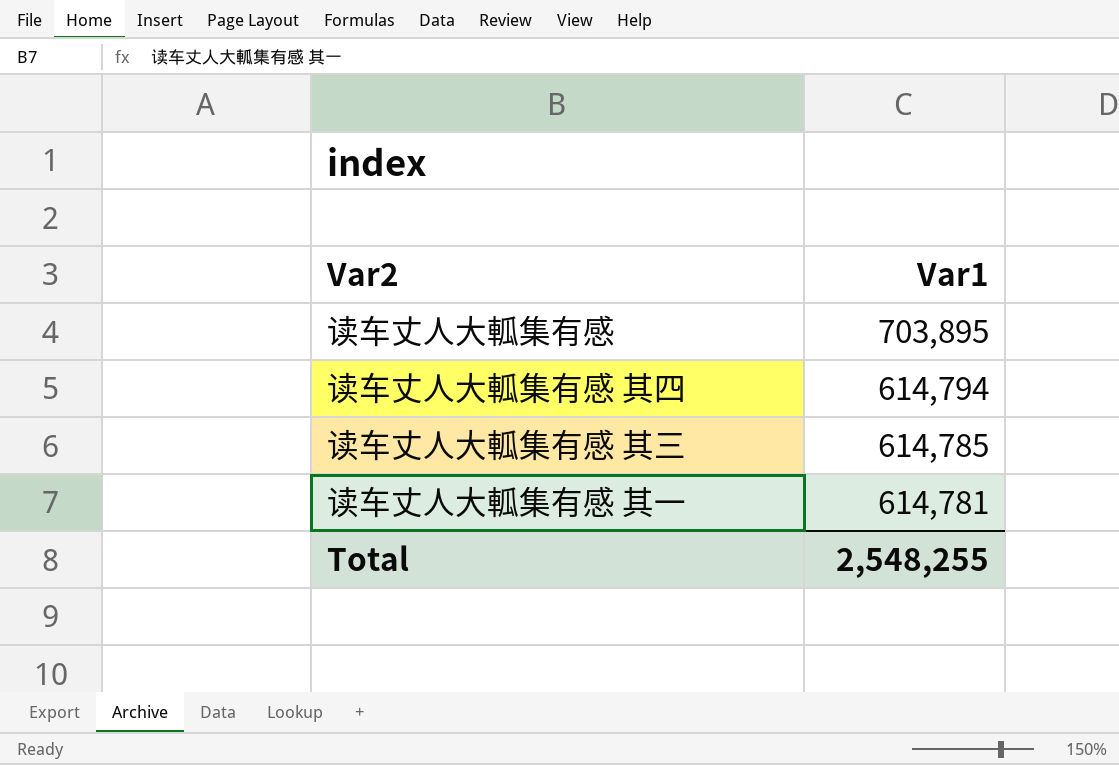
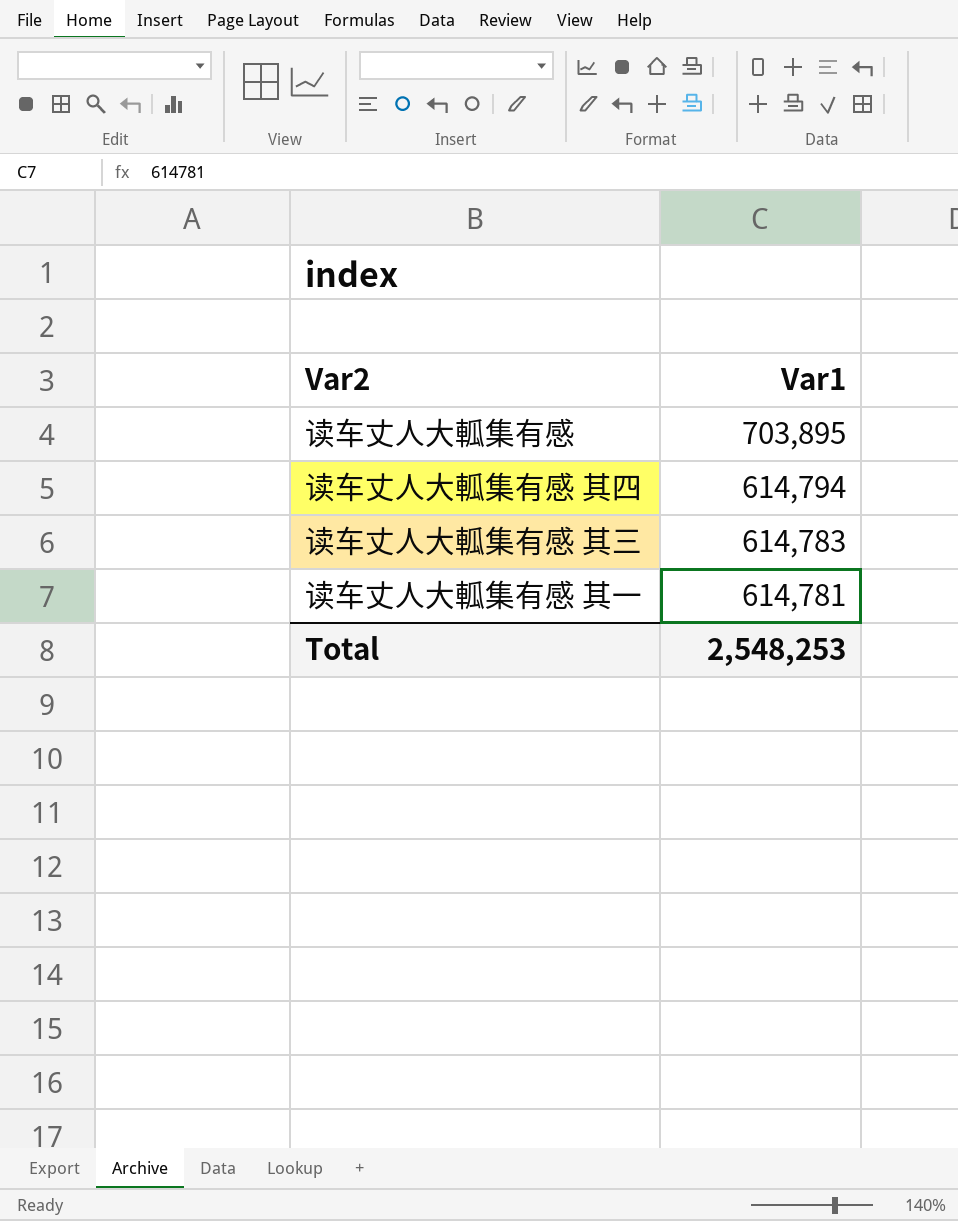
读车丈人大軱集有感 其三 | Var1: 614,785 -> 614,783
Total | Var1: 2,548,255 -> 2,548,253

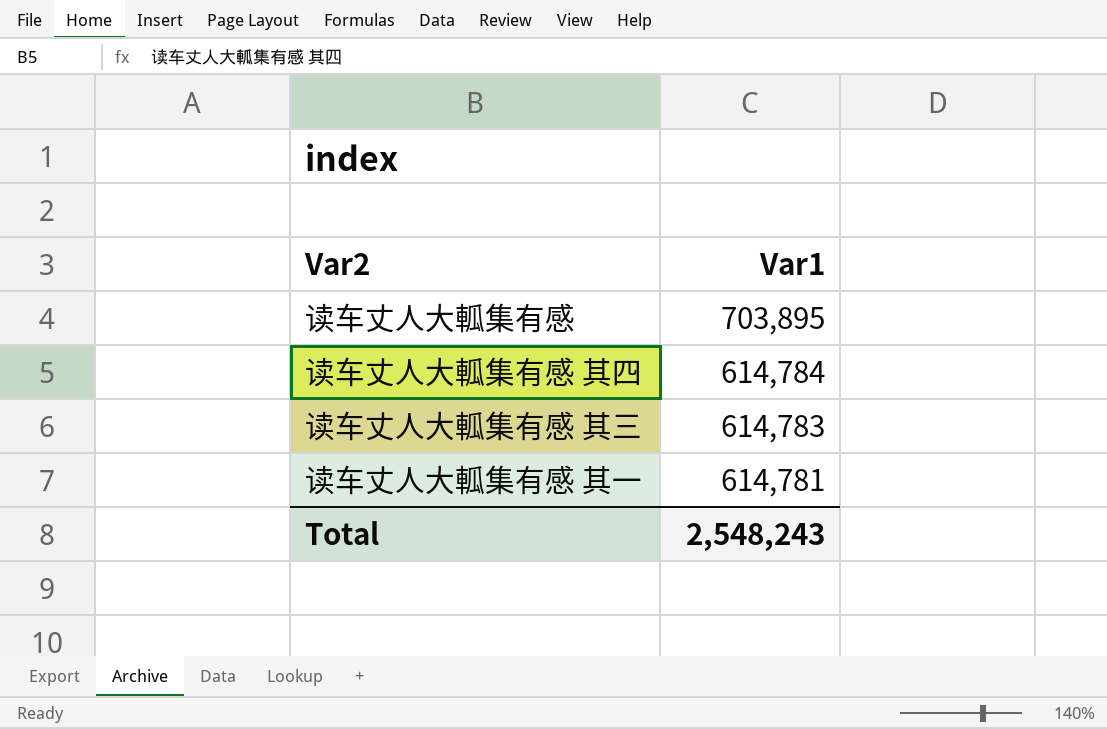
读车丈人大軱集有感 其四 | Var1: 614,794 -> 614,784
Total | Var1: 2,548,253 -> 2,548,243

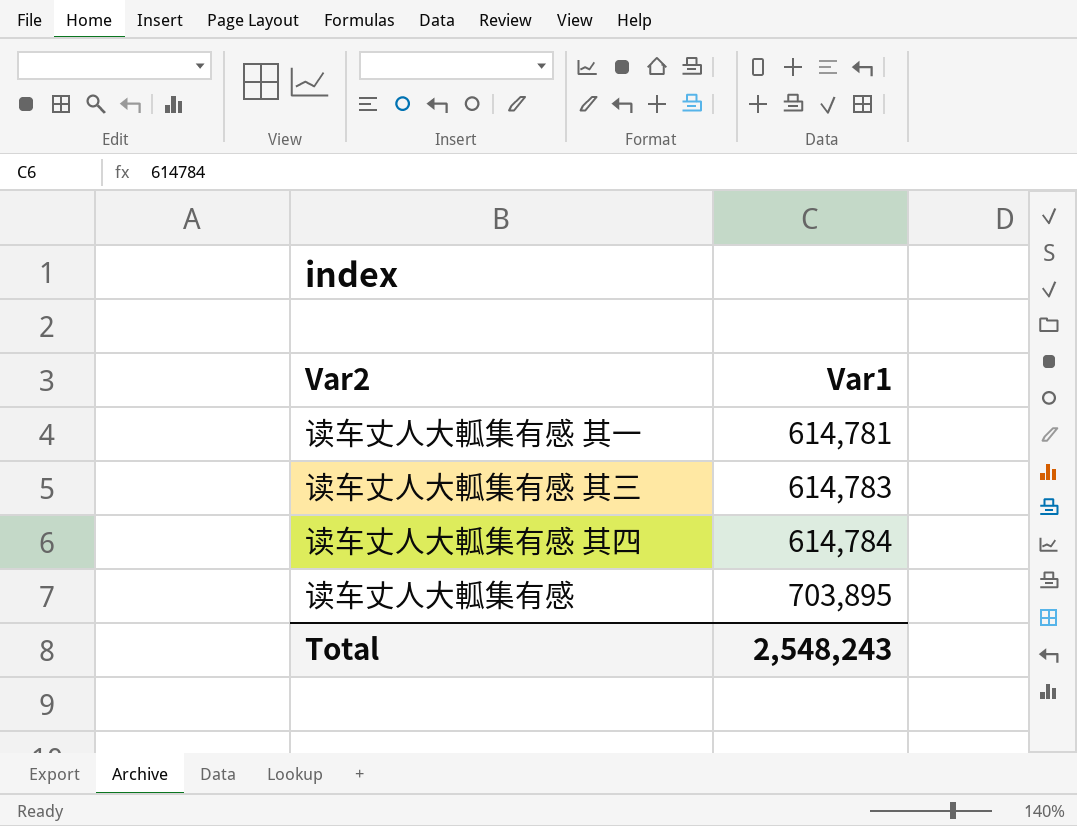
row order: Var1 descending -> Var1 ascending

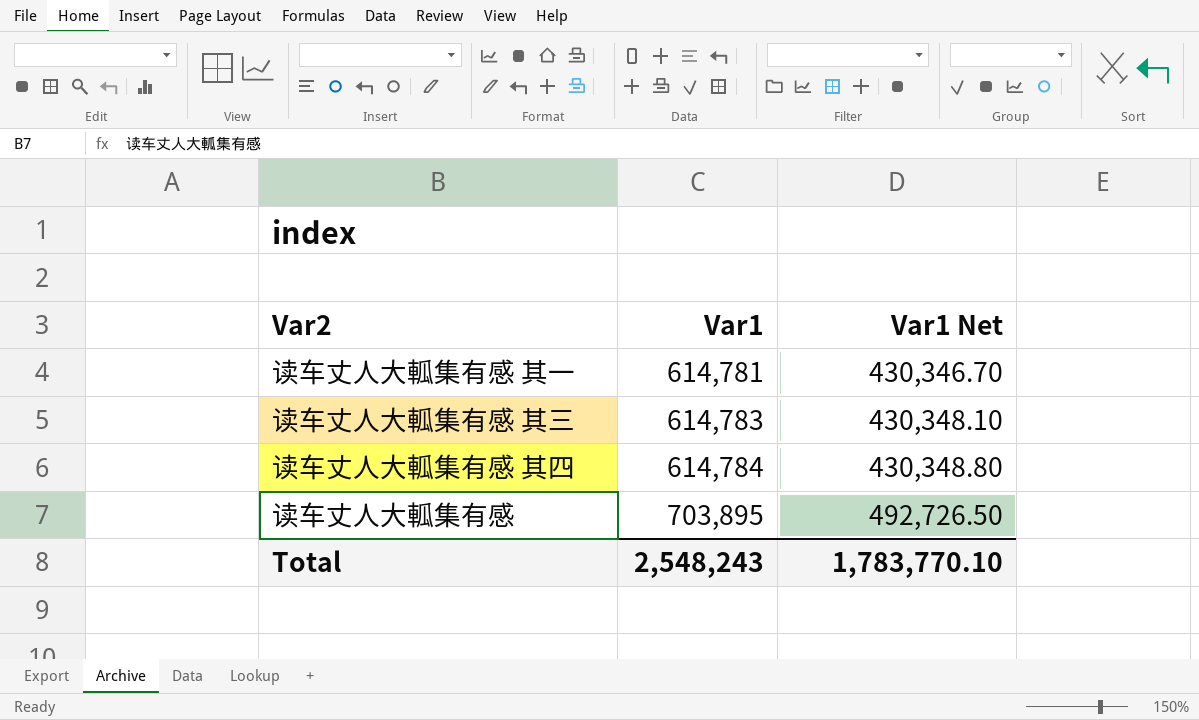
column Var1 Net | formula: none -> [Var1] * 0.7

